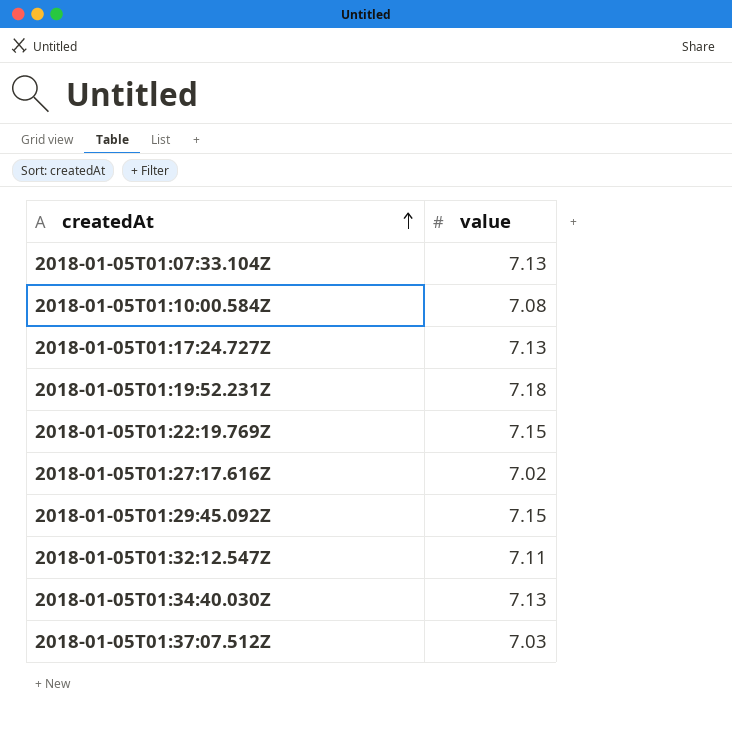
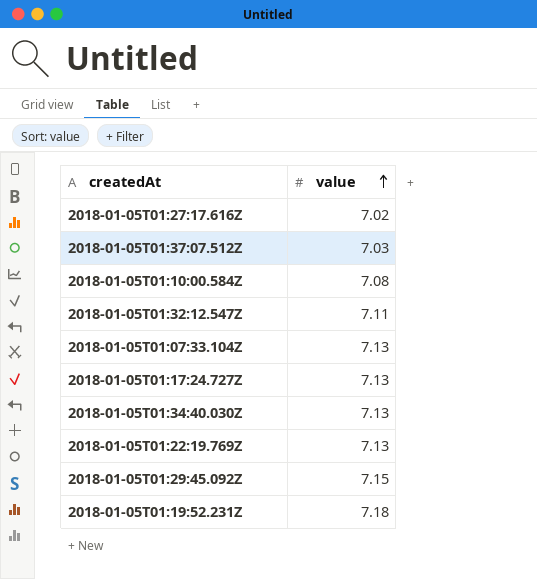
row order: createdAt ascending -> value ascending
2018-01-05T01:22:19.769Z | value: 7.15 -> 7.13

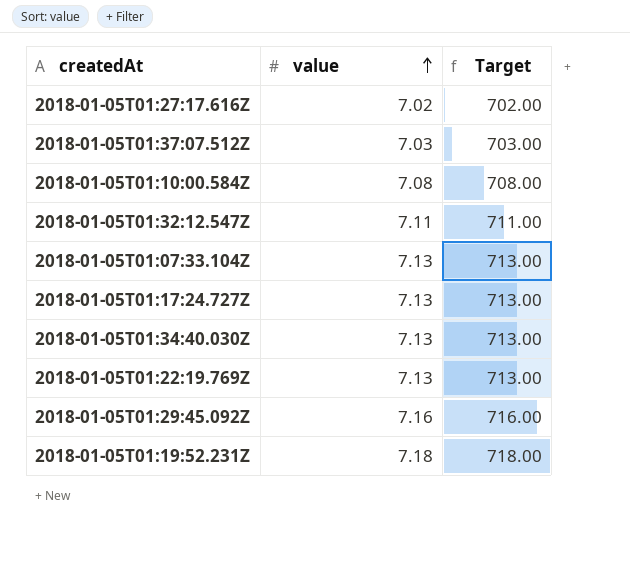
column Target | formula: none -> [value] * 100
2018-01-05T01:29:45.092Z | value: 7.15 -> 7.16

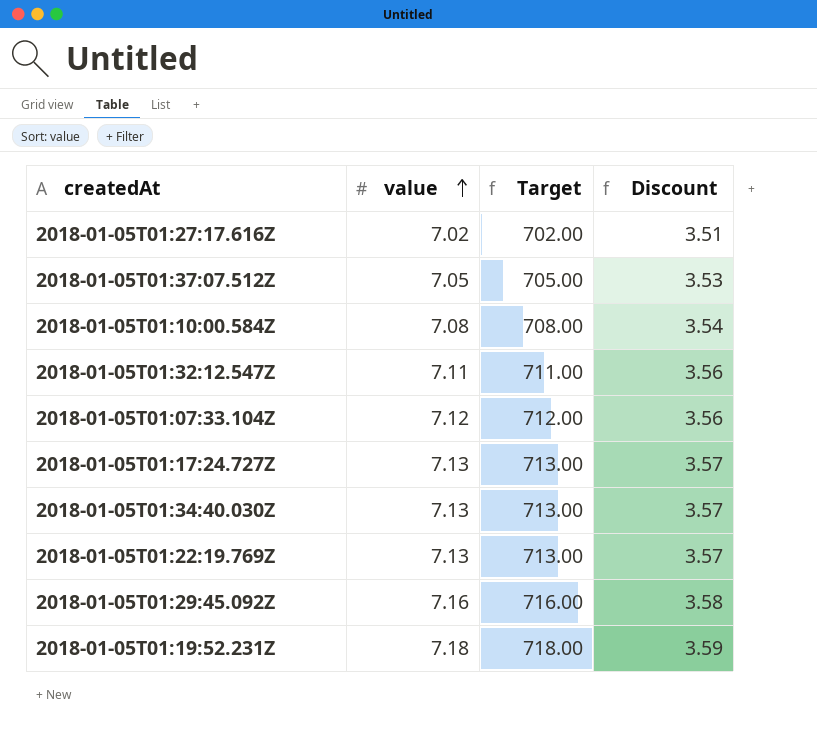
column Discount | formula: none -> [value] * 0.5
2018-01-05T01:37:07.512Z | value: 7.03 -> 7.05
2018-01-05T01:37:07.512Z | Target: 703.00 -> 705.00
2018-01-05T01:07:33.104Z | value: 7.13 -> 7.12
2018-01-05T01:07:33.104Z | Target: 713.00 -> 712.00

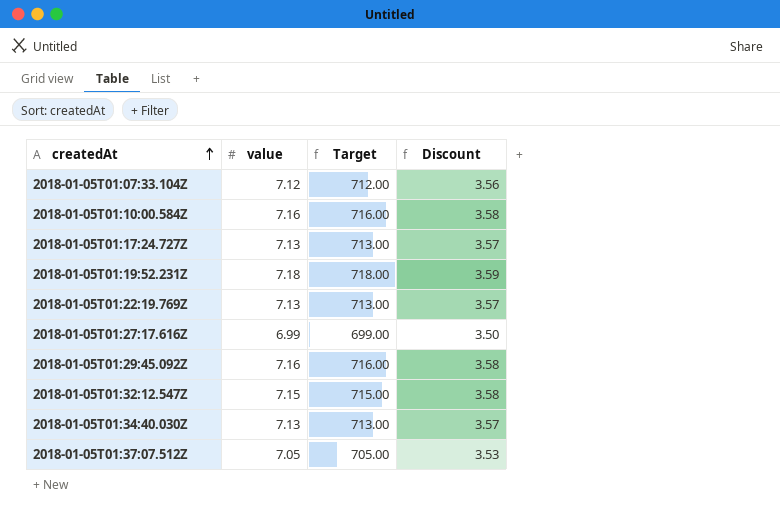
row order: value ascending -> createdAt ascending
2018-01-05T01:10:00.584Z | value: 7.08 -> 7.16
2018-01-05T01:10:00.584Z | Target: 708.00 -> 716.00
2018-01-05T01:10:00.584Z | Discount: 3.54 -> 3.58
2018-01-05T01:27:17.616Z | value: 7.02 -> 6.99
2018-01-05T01:27:17.616Z | Target: 702.00 -> 699.00
2018-01-05T01:27:17.616Z | Discount: 3.51 -> 3.50
2018-01-05T01:32:12.547Z | value: 7.11 -> 7.15
2018-01-05T01:32:12.547Z | Target: 711.00 -> 715.00
2018-01-05T01:32:12.547Z | Discount: 3.56 -> 3.58

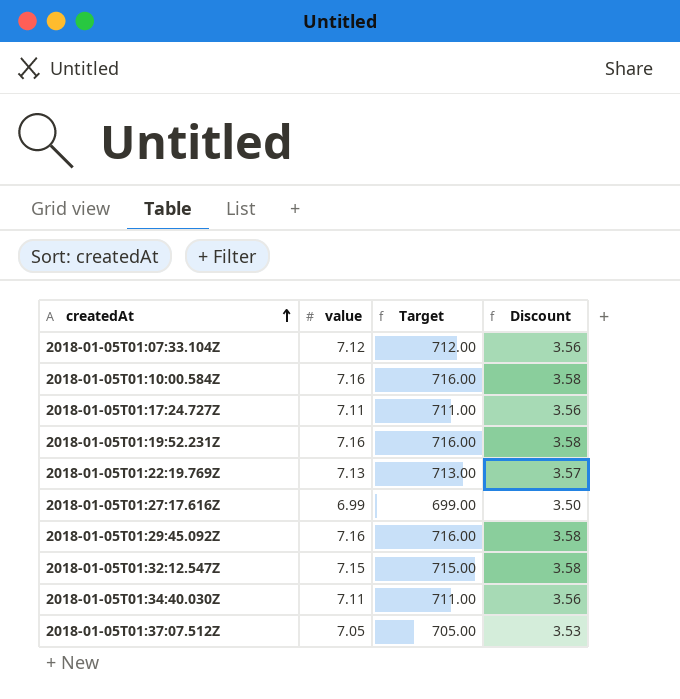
2018-01-05T01:17:24.727Z | value: 7.13 -> 7.11
2018-01-05T01:17:24.727Z | Target: 713.00 -> 711.00
2018-01-05T01:17:24.727Z | Discount: 3.57 -> 3.56
2018-01-05T01:19:52.231Z | value: 7.18 -> 7.16
2018-01-05T01:19:52.231Z | Target: 718.00 -> 716.00
2018-01-05T01:19:52.231Z | Discount: 3.59 -> 3.58
2018-01-05T01:34:40.030Z | value: 7.13 -> 7.11
2018-01-05T01:34:40.030Z | Target: 713.00 -> 711.00
2018-01-05T01:34:40.030Z | Discount: 3.57 -> 3.56

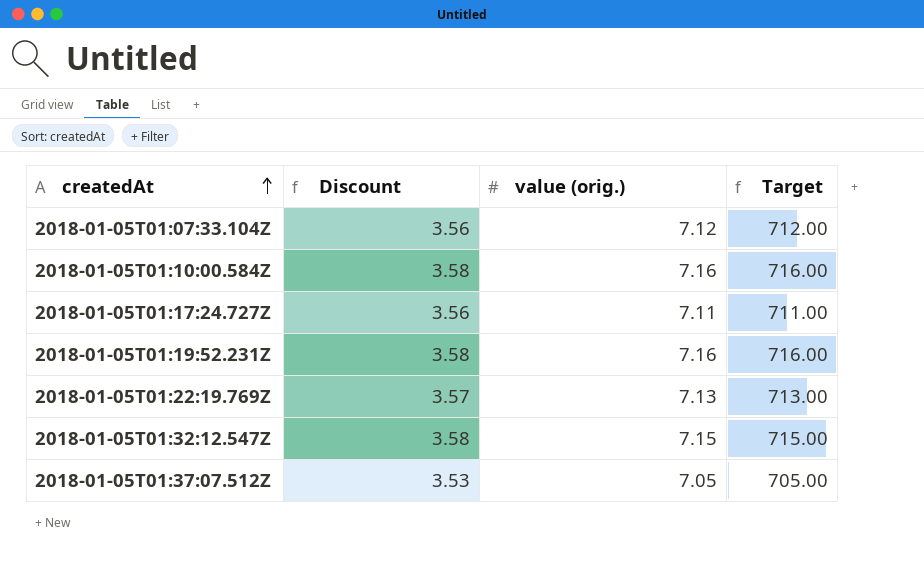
column Discount | position: 4 -> 2
column name: value -> value (orig.)
row 2018-01-05T01:27:17.616Z: 6.99 | 699.00 | 3.50 -> none
row 2018-01-05T01:29:45.092Z: 7.16 | 716.00 | 3.58 -> none
row 2018-01-05T01:34:40.030Z: 7.11 | 711.00 | 3.56 -> none

